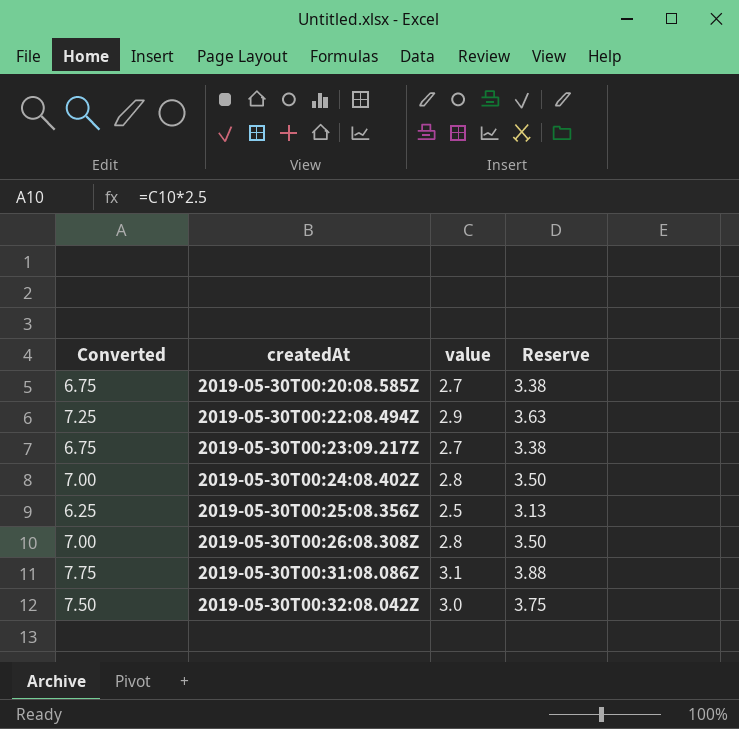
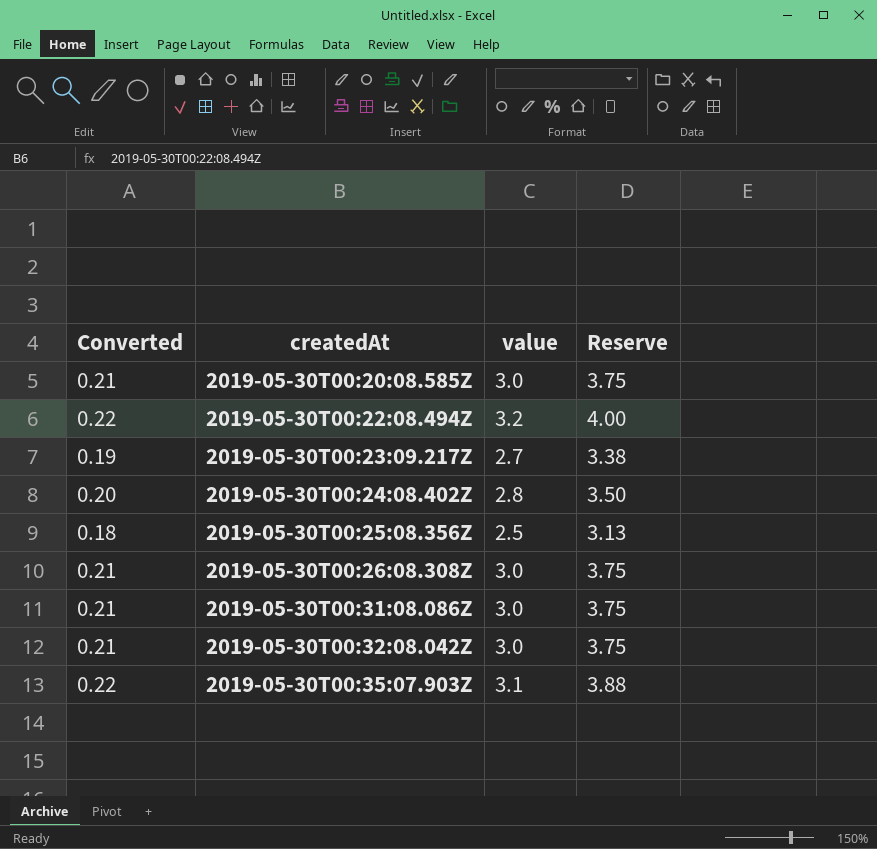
column Converted | formula: [value] * 2.5 -> [value] * 0.07
2019-05-30T00:20:08.585Z | value: 2.7 -> 3.0
2019-05-30T00:20:08.585Z | Reserve: 3.38 -> 3.75
2019-05-30T00:22:08.494Z | value: 2.9 -> 3.2
2019-05-30T00:22:08.494Z | Reserve: 3.63 -> 4.00
2019-05-30T00:26:08.308Z | value: 2.8 -> 3.0
2019-05-30T00:26:08.308Z | Reserve: 3.50 -> 3.75
2019-05-30T00:31:08.086Z | value: 3.1 -> 3.0
2019-05-30T00:31:08.086Z | Reserve: 3.88 -> 3.75
row 2019-05-30T00:35:07.903Z: none -> 0.22 | 3.1 | 3.88

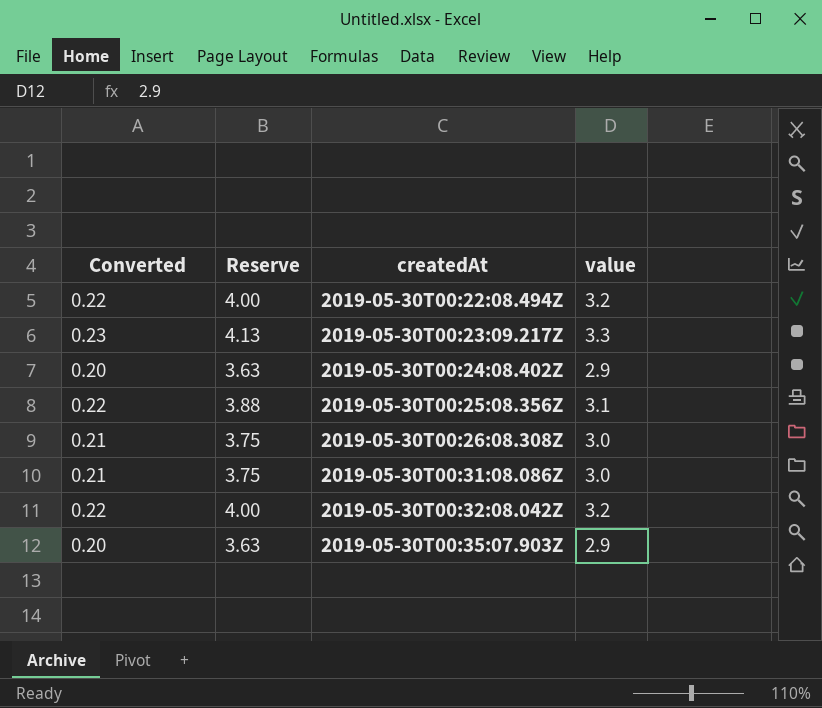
column Reserve | position: 4 -> 2
row 2019-05-30T00:20:08.585Z: 0.21 | 3.0 | 3.75 -> none
2019-05-30T00:23:09.217Z | Converted: 0.19 -> 0.23
2019-05-30T00:23:09.217Z | Reserve: 3.38 -> 4.13
2019-05-30T00:23:09.217Z | value: 2.7 -> 3.3
2019-05-30T00:24:08.402Z | Reserve: 3.50 -> 3.63
2019-05-30T00:24:08.402Z | value: 2.8 -> 2.9
2019-05-30T00:25:08.356Z | Converted: 0.18 -> 0.22
2019-05-30T00:25:08.356Z | Reserve: 3.13 -> 3.88
2019-05-30T00:25:08.356Z | value: 2.5 -> 3.1
2019-05-30T00:32:08.042Z | Converted: 0.21 -> 0.22
2019-05-30T00:32:08.042Z | Reserve: 3.75 -> 4.00
2019-05-30T00:32:08.042Z | value: 3.0 -> 3.2
2019-05-30T00:35:07.903Z | Converted: 0.22 -> 0.20
2019-05-30T00:35:07.903Z | Reserve: 3.88 -> 3.63
2019-05-30T00:35:07.903Z | value: 3.1 -> 2.9

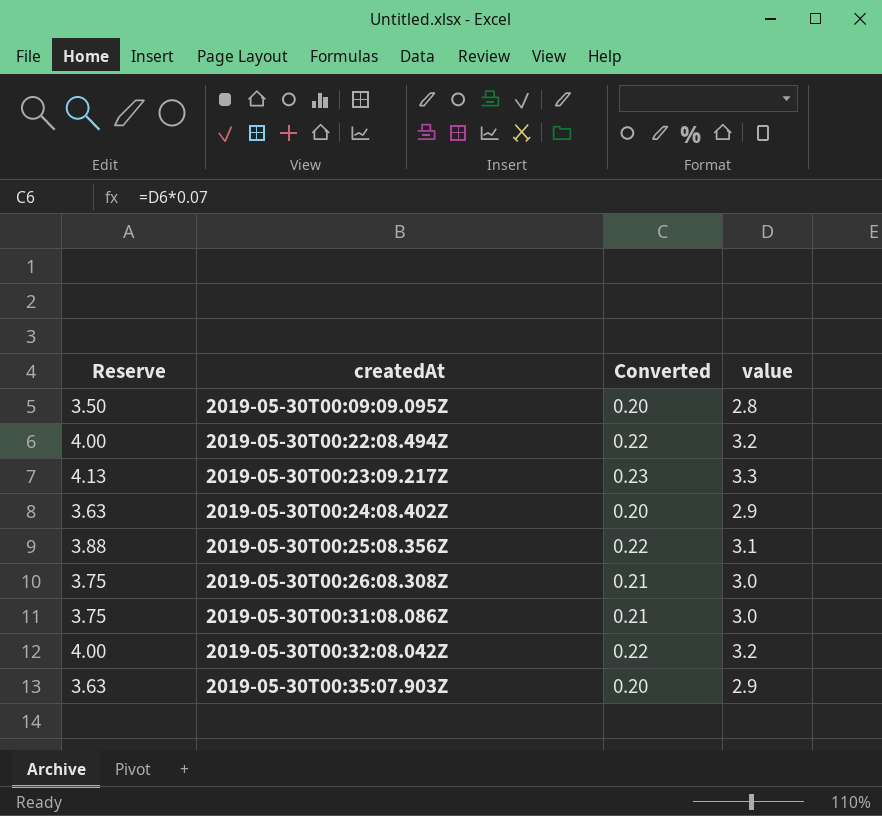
column Converted | position: 1 -> 3
row 2019-05-30T00:09:09.095Z: none -> 3.50 | 0.20 | 2.8

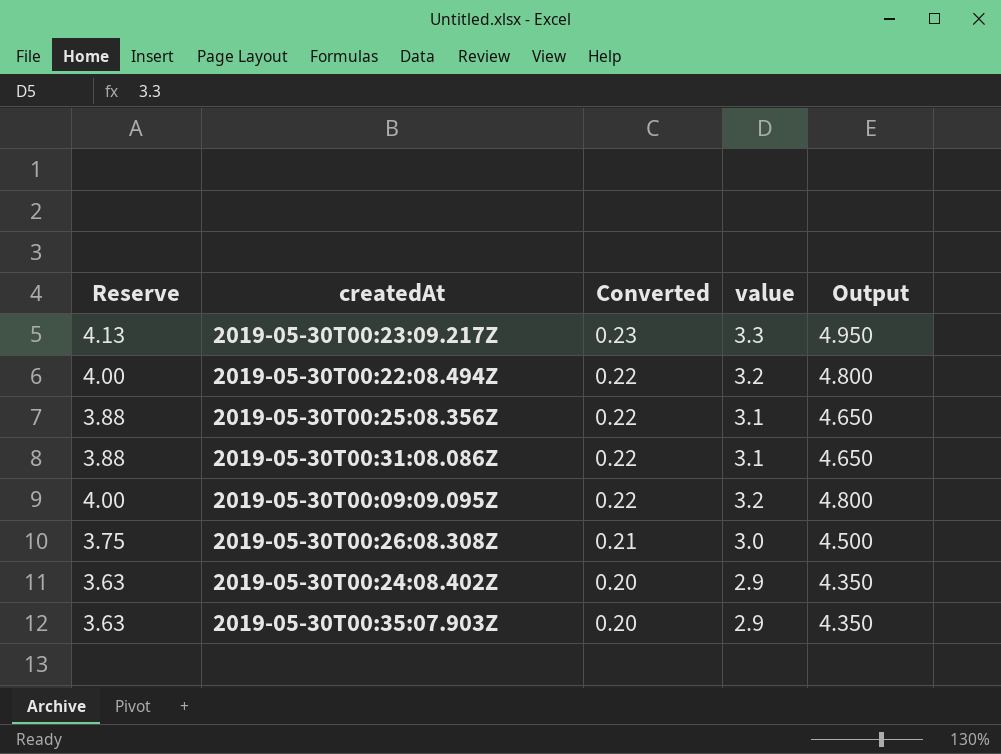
row order: createdAt ascending -> Converted descending
column Output | formula: none -> [value] * 1.5
row 2019-05-30T00:32:08.042Z: 4.00 | 0.22 | 3.2 -> none
2019-05-30T00:31:08.086Z | Reserve: 3.75 -> 3.88
2019-05-30T00:31:08.086Z | Converted: 0.21 -> 0.22
2019-05-30T00:31:08.086Z | value: 3.0 -> 3.1
2019-05-30T00:09:09.095Z | Reserve: 3.50 -> 4.00
2019-05-30T00:09:09.095Z | Converted: 0.20 -> 0.22
2019-05-30T00:09:09.095Z | value: 2.8 -> 3.2

